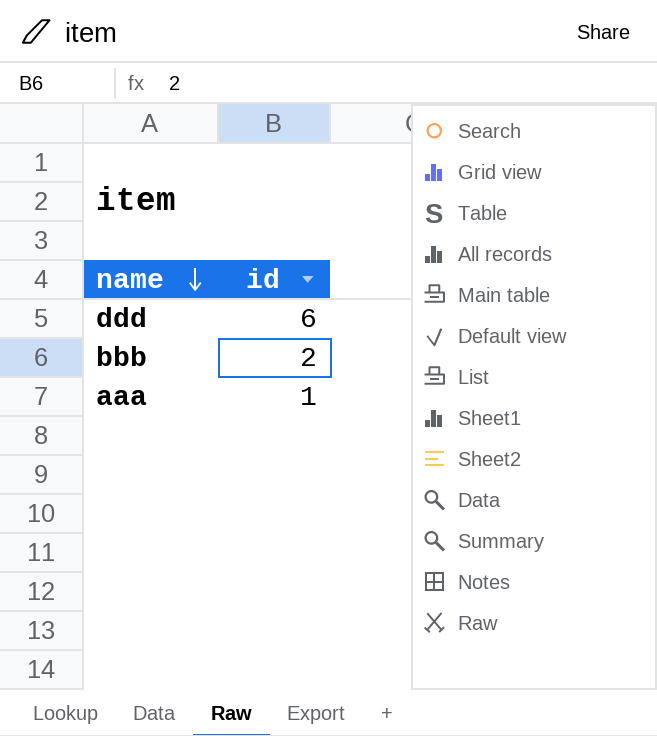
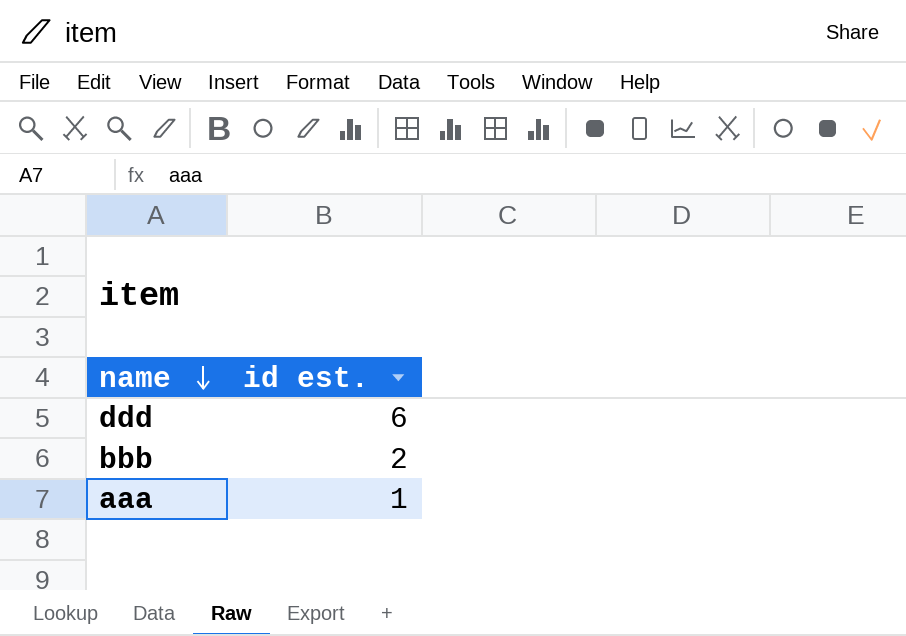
column name: id -> id est.

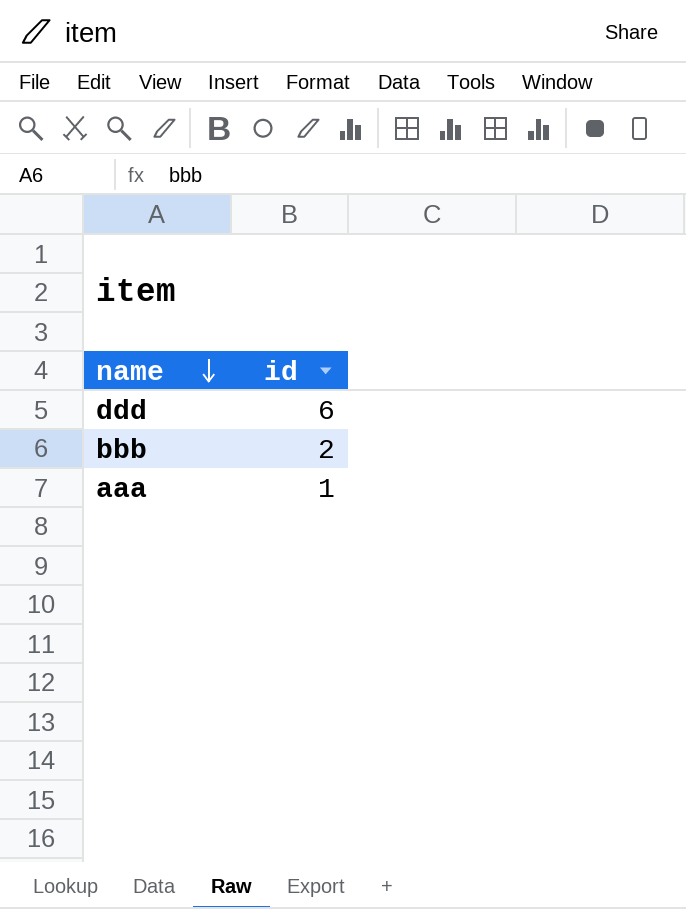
column name: id est. -> id

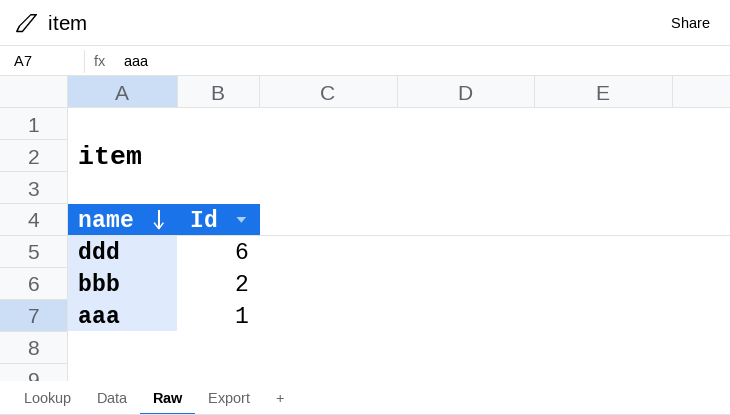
column name: id -> Id

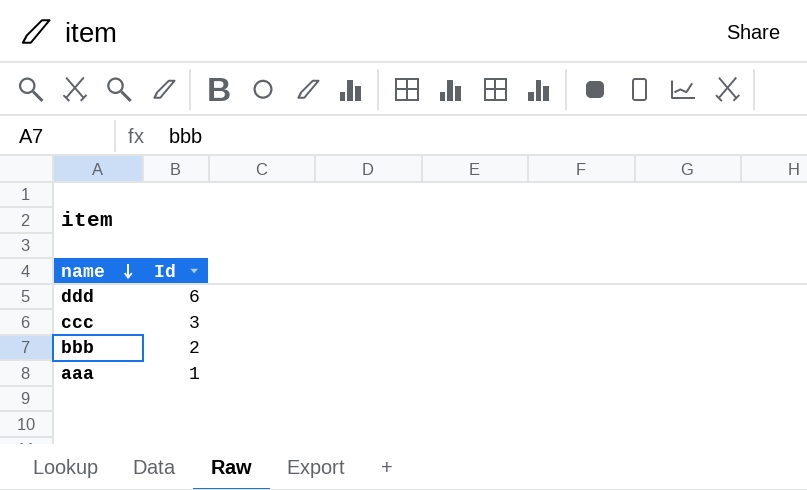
row ccc: none -> 3

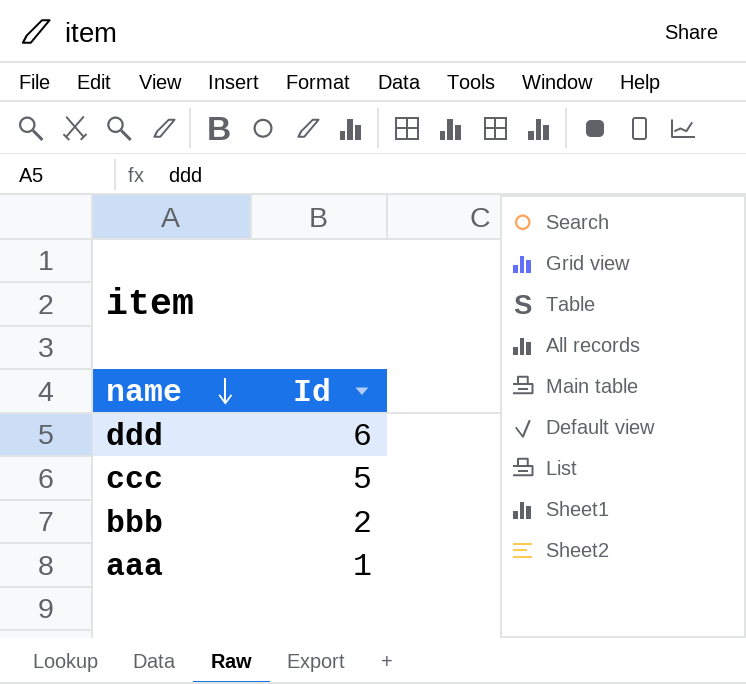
ccc | Id: 3 -> 5

